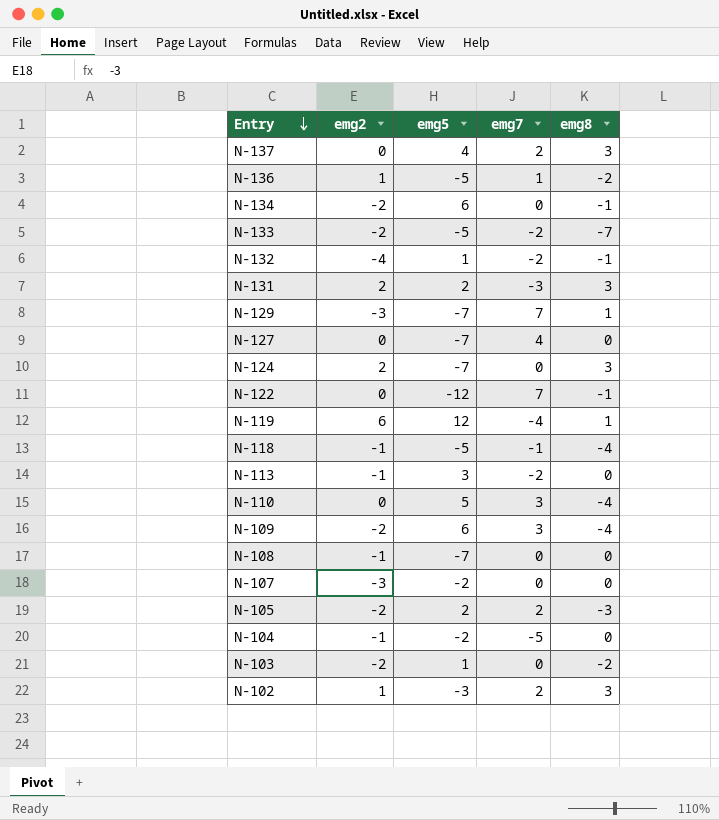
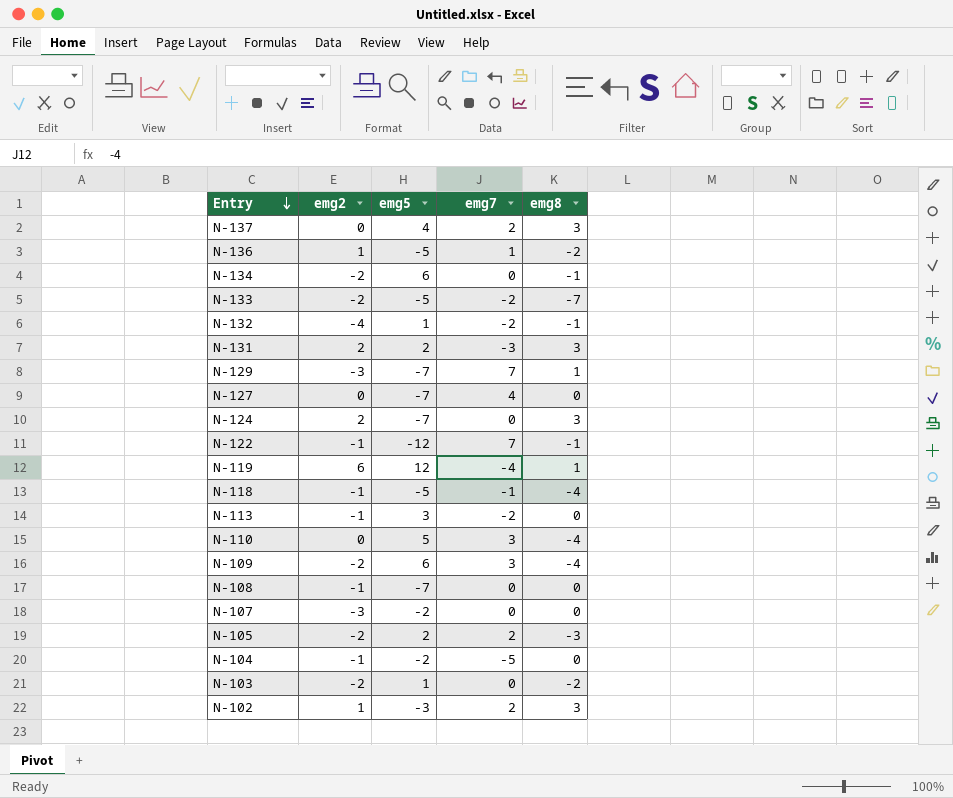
N-122 | emg2: 0 -> -1

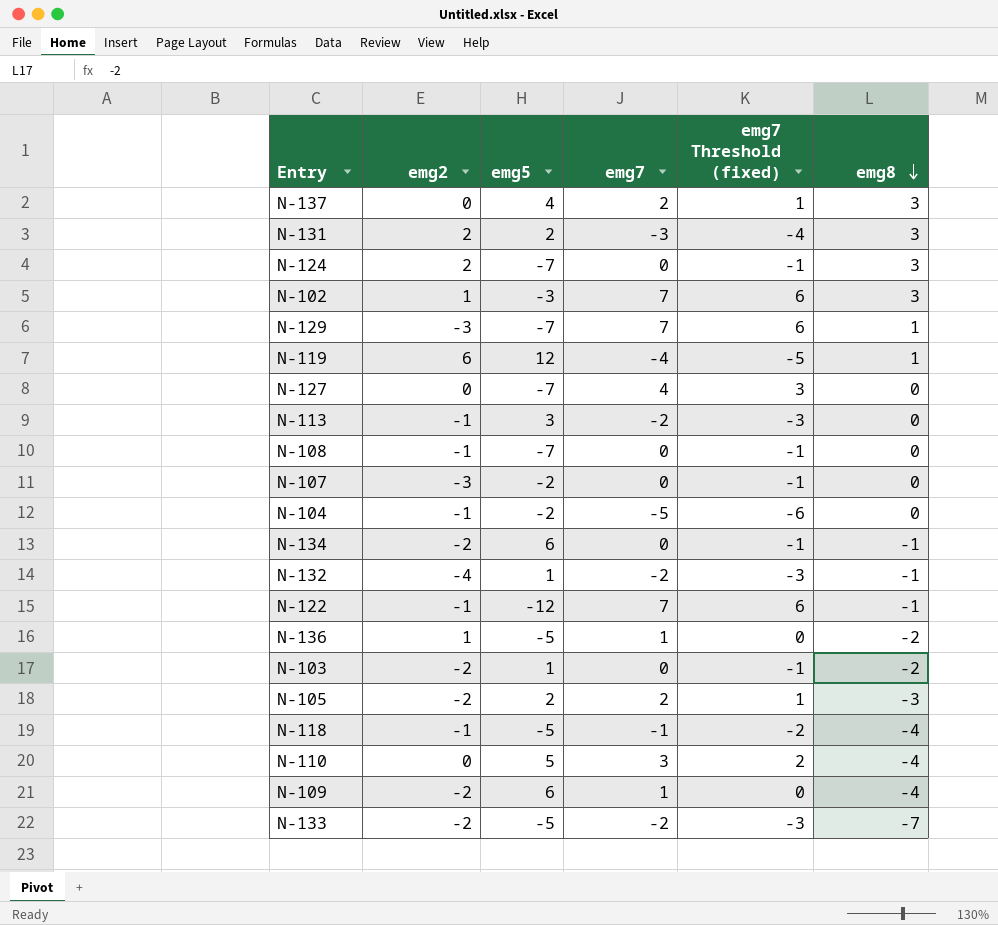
row order: Entry descending -> emg8 descending
column emg7 Threshold (fixed) | formula: none -> [emg7] - 1
N-102 | emg7: 2 -> 7
N-109 | emg7: 3 -> 1

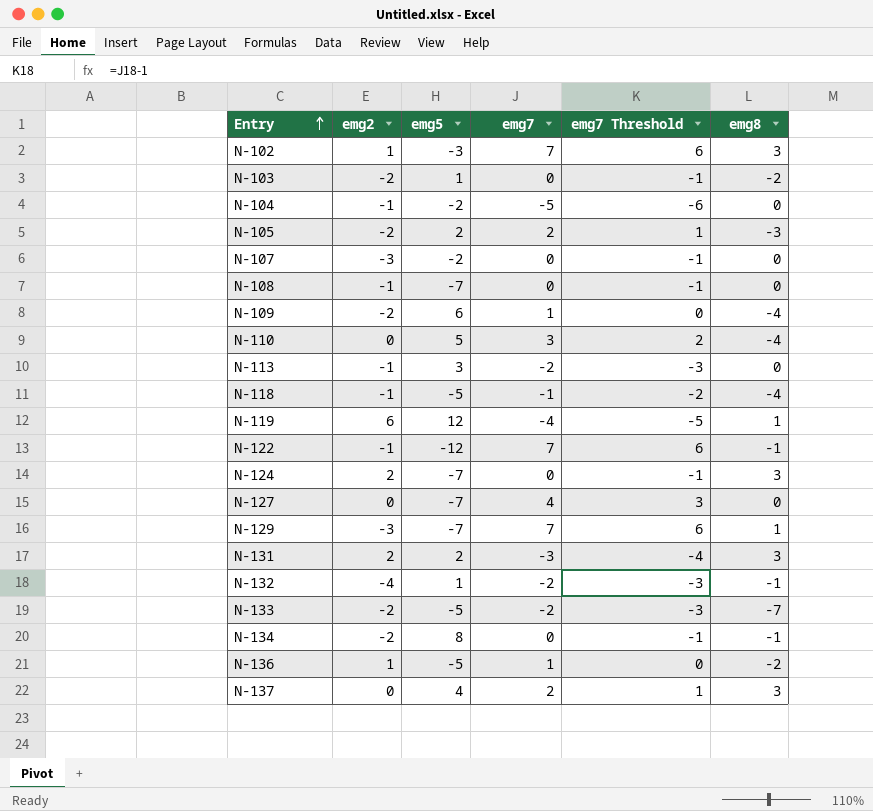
row order: emg8 descending -> Entry ascending
column name: emg7 Threshold (fixed) -> emg7 Threshold
N-134 | emg5: 6 -> 8

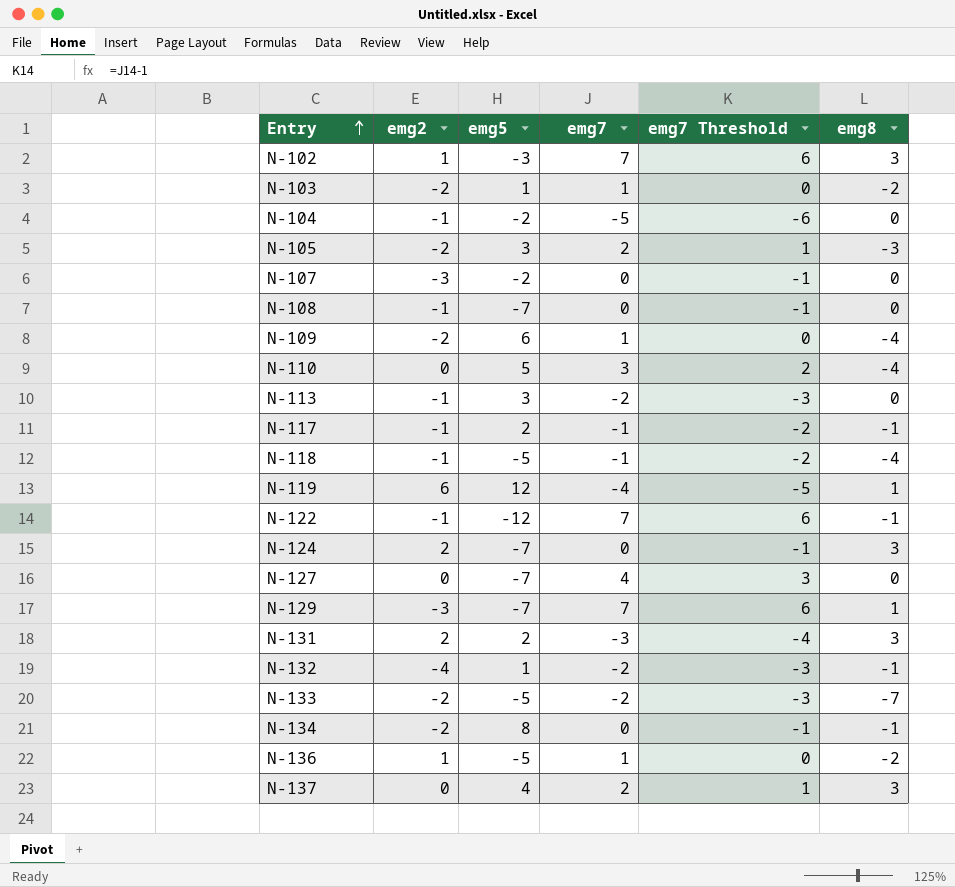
N-103 | emg7: 0 -> 1
N-103 | emg7 Threshold: -1 -> 0
N-105 | emg5: 2 -> 3
row N-117: none -> -1 | 2 | -1 | -2 | -1

